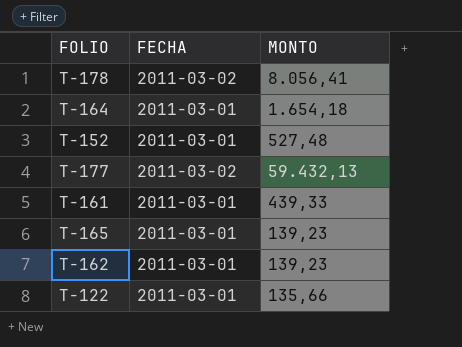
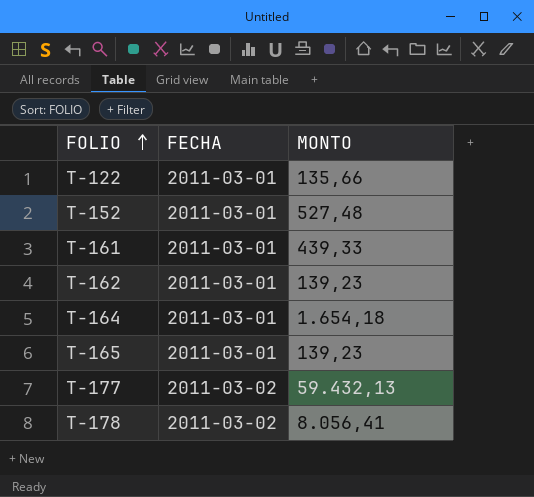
row order: none -> FOLIO ascending

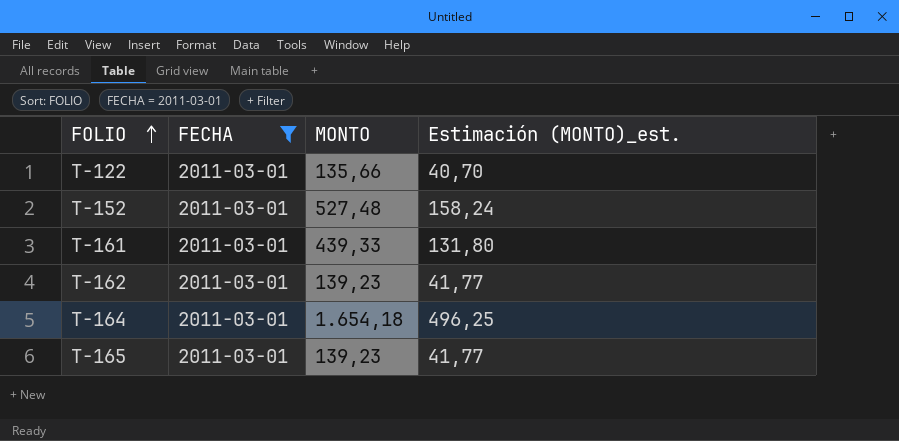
filter: none -> FECHA = 2011-03-01
column Estimación (MONTO)_est. | formula: none -> [MONTO] * 0,3

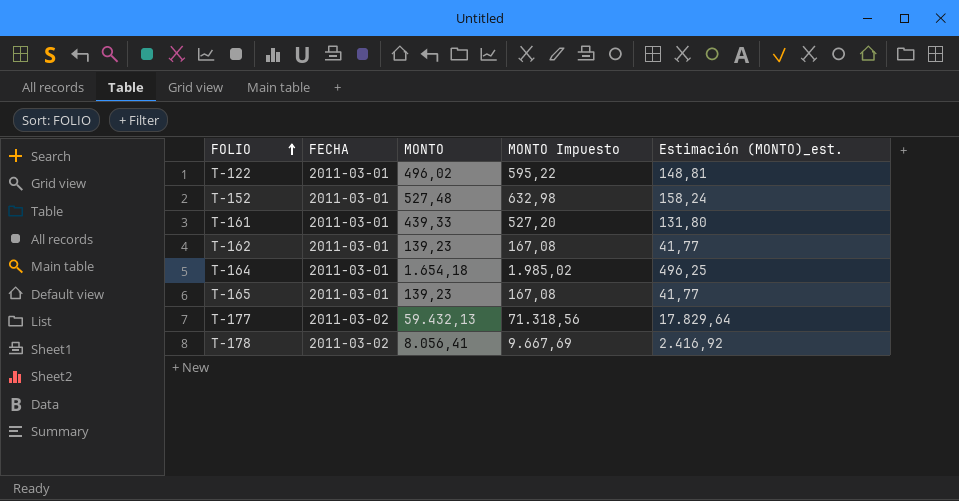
filter: FECHA = 2011-03-01 -> none
column MONTO Impuesto | formula: none -> [MONTO] * 1,2
T-122 | MONTO: 135,66 -> 496,02
T-122 | Estimación (MONTO)_est.: 40,70 -> 148,81

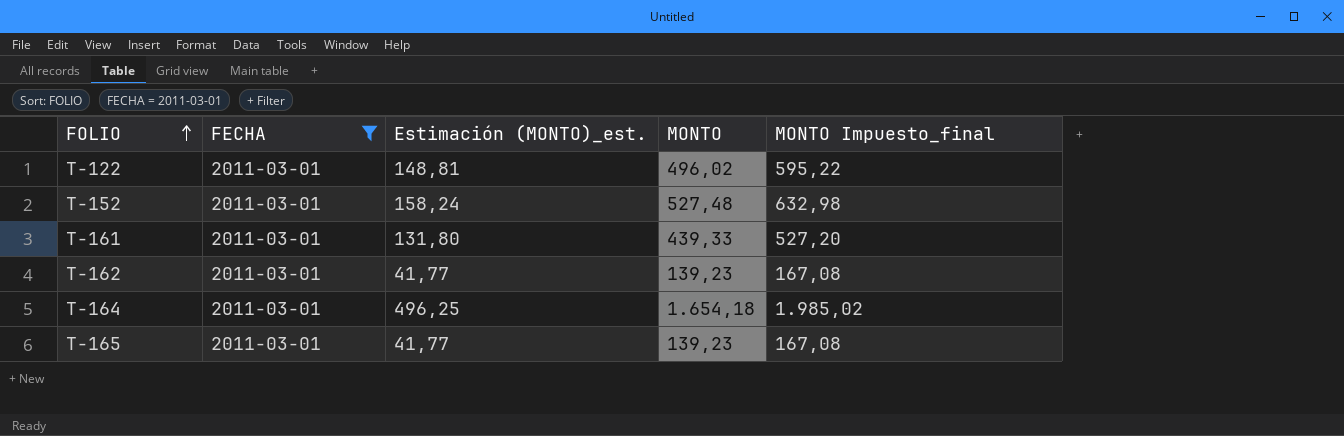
filter: none -> FECHA = 2011-03-01
column Estimación (MONTO)_est. | position: 5 -> 3
column name: MONTO Impuesto -> MONTO Impuesto_final

